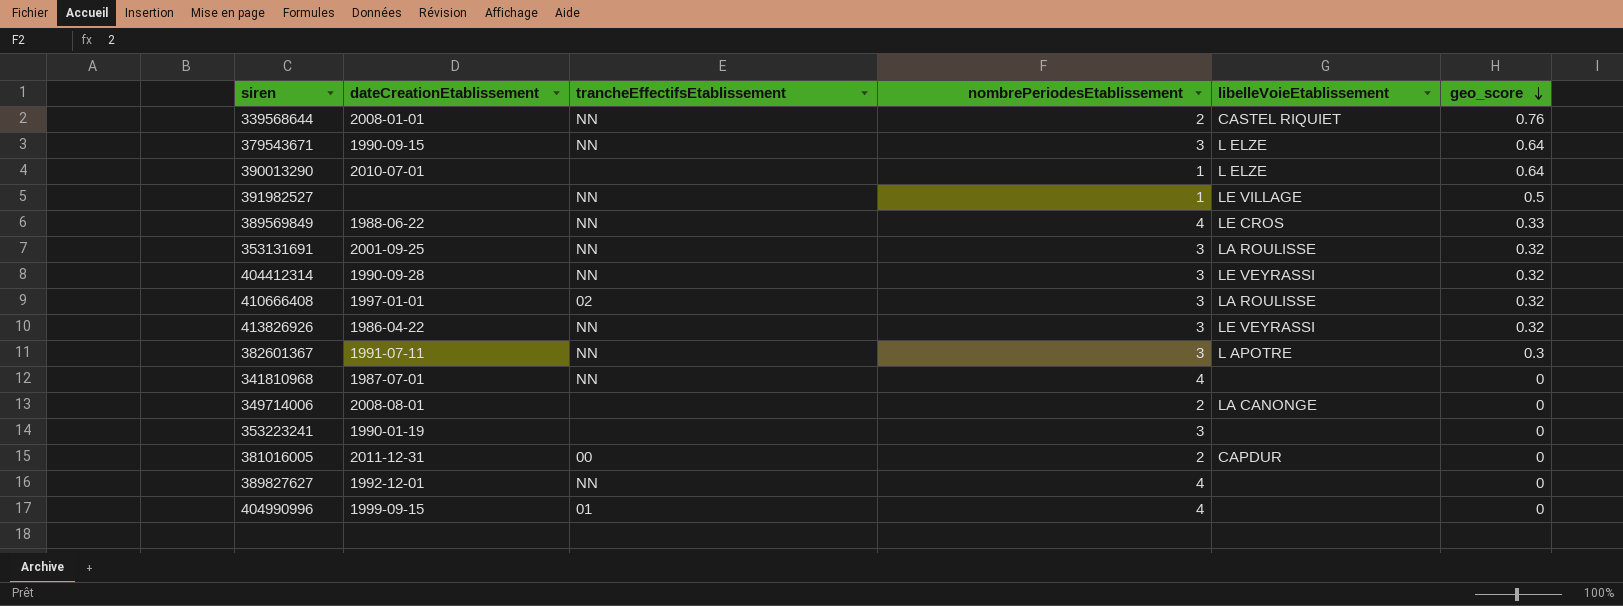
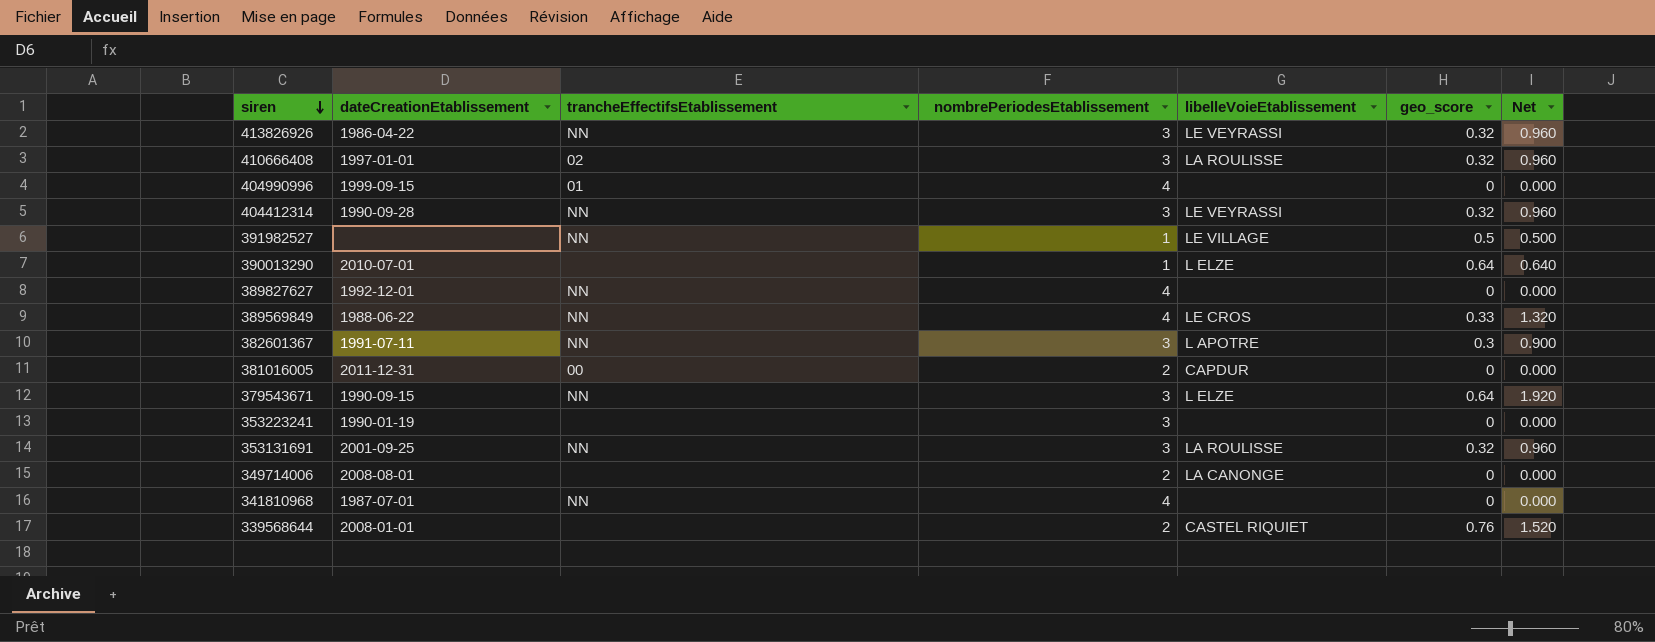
row order: geo_score descending -> siren descending
column Net | formula: none -> [nombrePeriodesEtablissement] * [geo_score]
339568644 | trancheEffectifsEtablissement: NN -> none

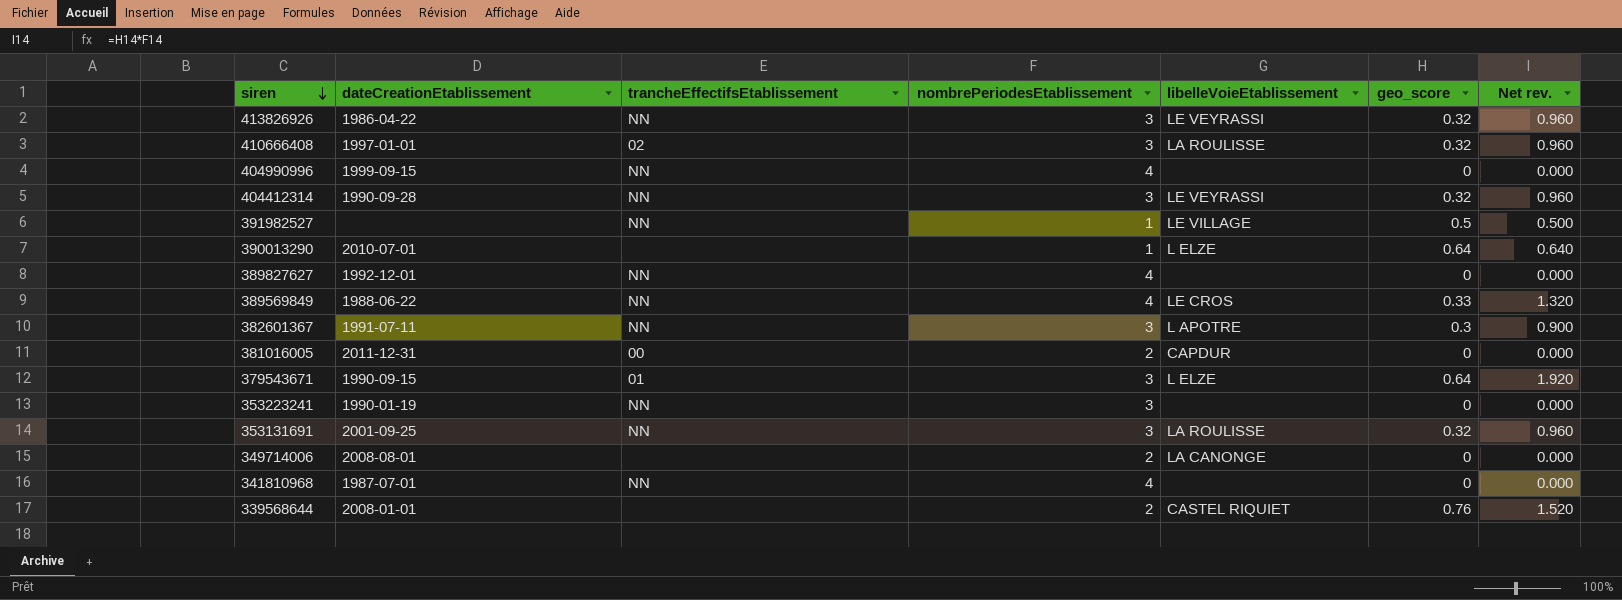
column name: Net -> Net rev.
404990996 | trancheEffectifsEtablissement: 01 -> NN
379543671 | trancheEffectifsEtablissement: NN -> 01
353223241 | trancheEffectifsEtablissement: none -> NN

